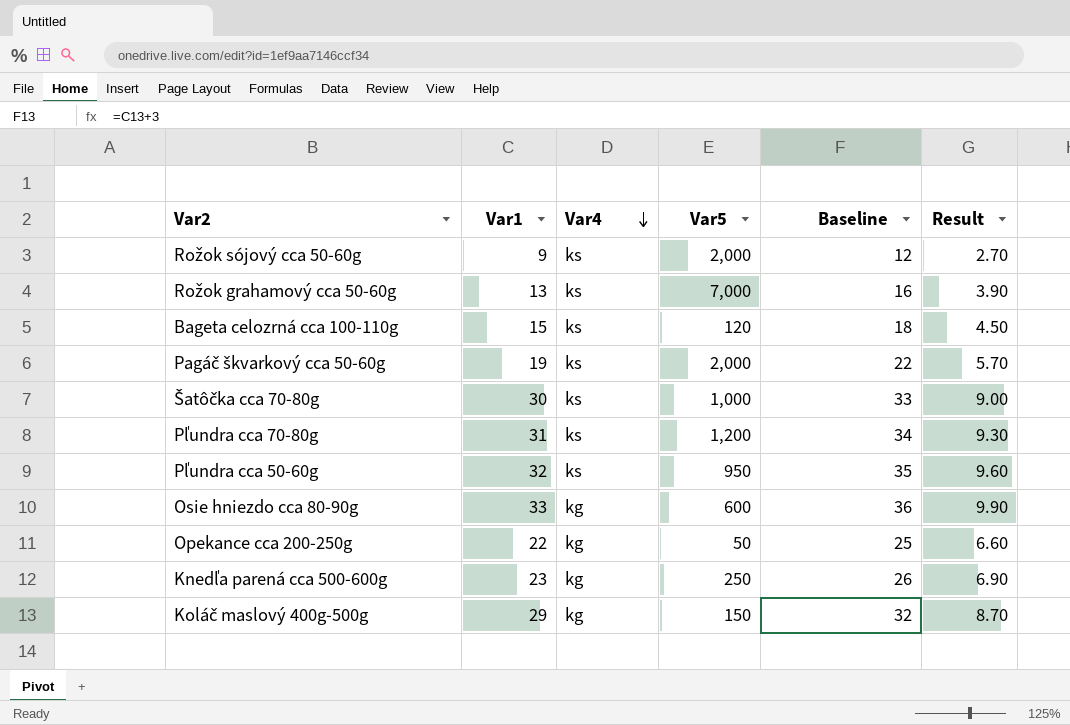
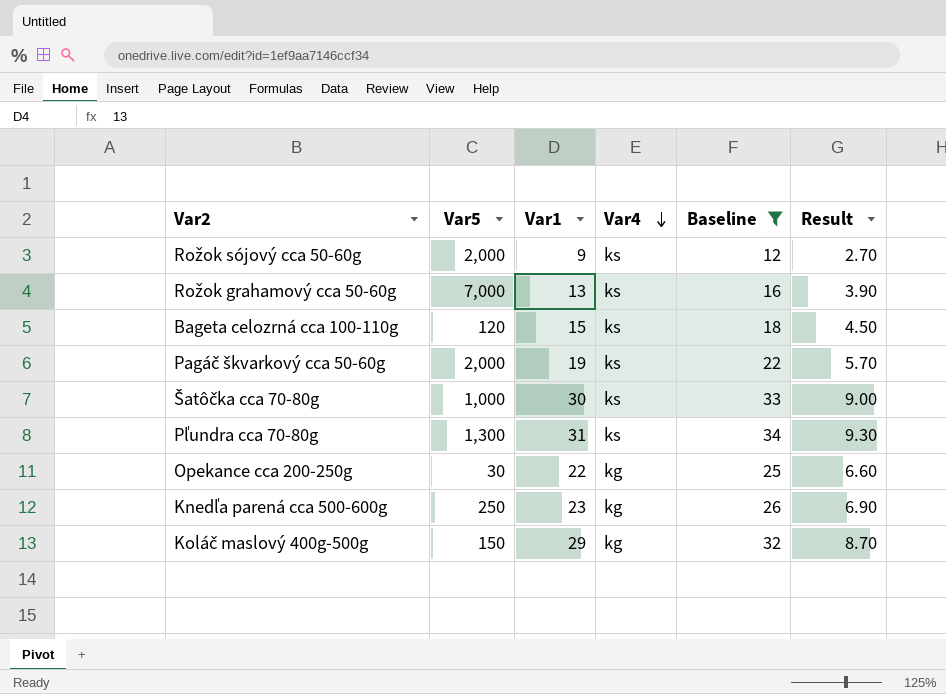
filter: none -> Baseline <= 34
column Var5 | position: 4 -> 2
Pľundra cca 70-80g | Var5: 1,200 -> 1,300
Opekance cca 200-250g | Var5: 50 -> 30

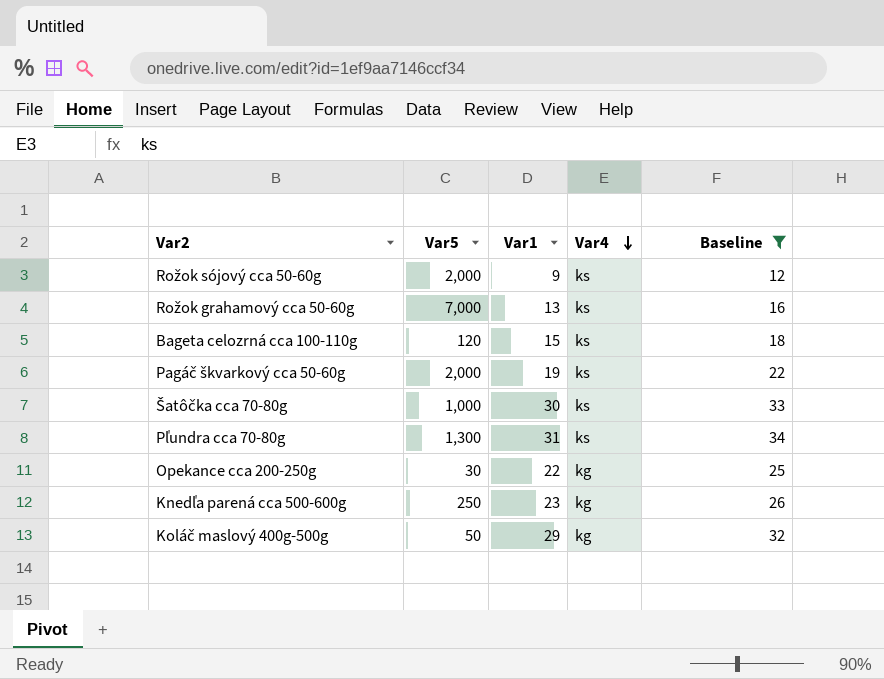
column Result | formula: [Var1] * 0.3 -> none
Koláč maslový 400g-500g | Var5: 150 -> 50

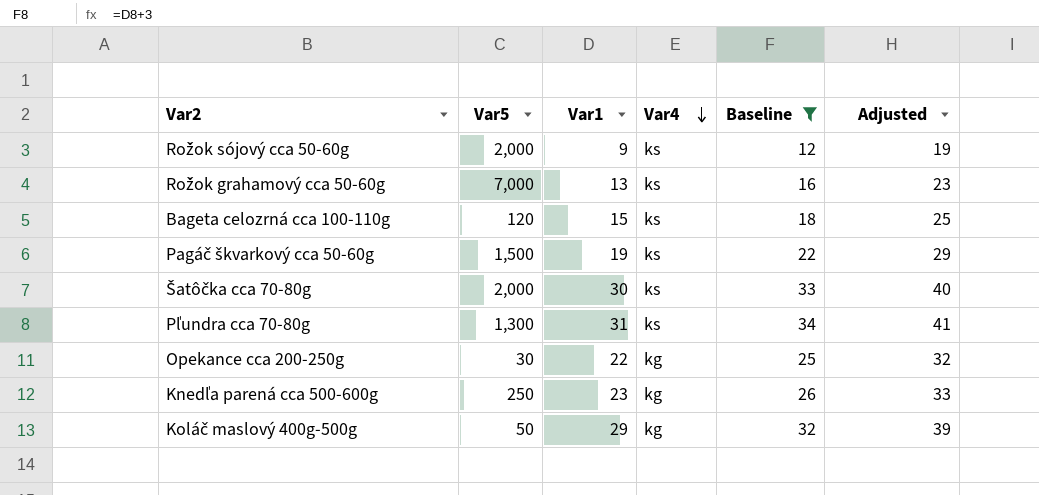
column Adjusted | formula: none -> [Var1] + 10
Pagáč škvarkový cca 50-60g | Var5: 2,000 -> 1,500
Šatôčka cca 70-80g | Var5: 1,000 -> 2,000

